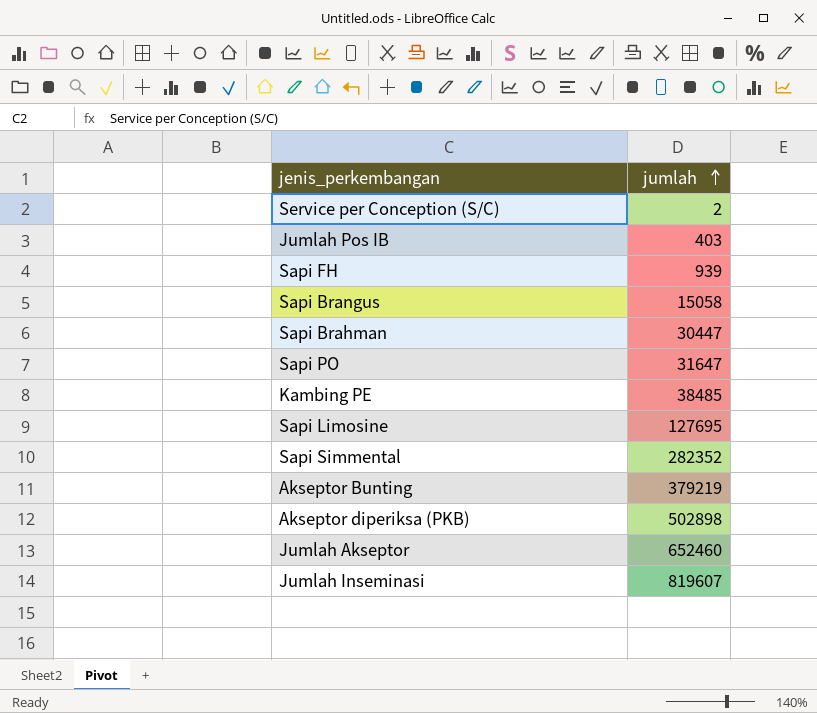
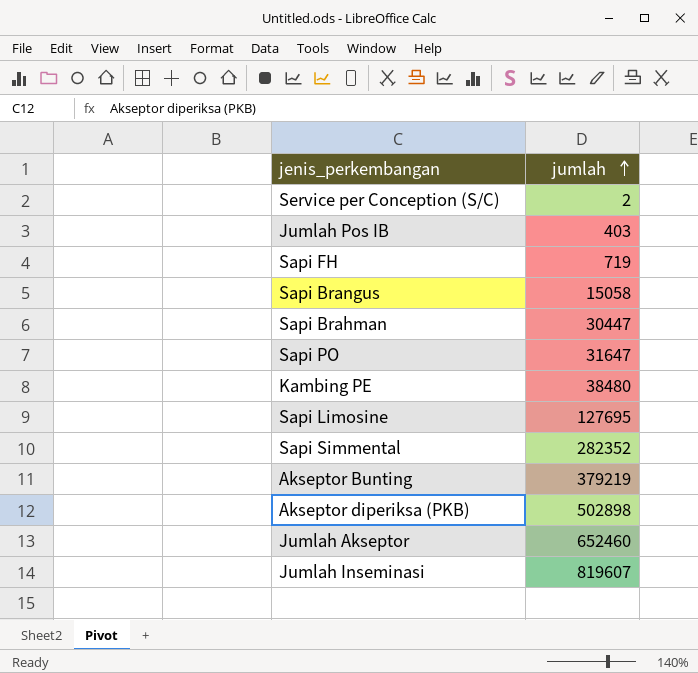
Sapi FH | jumlah: 939 -> 719
Kambing PE | jumlah: 38485 -> 38480

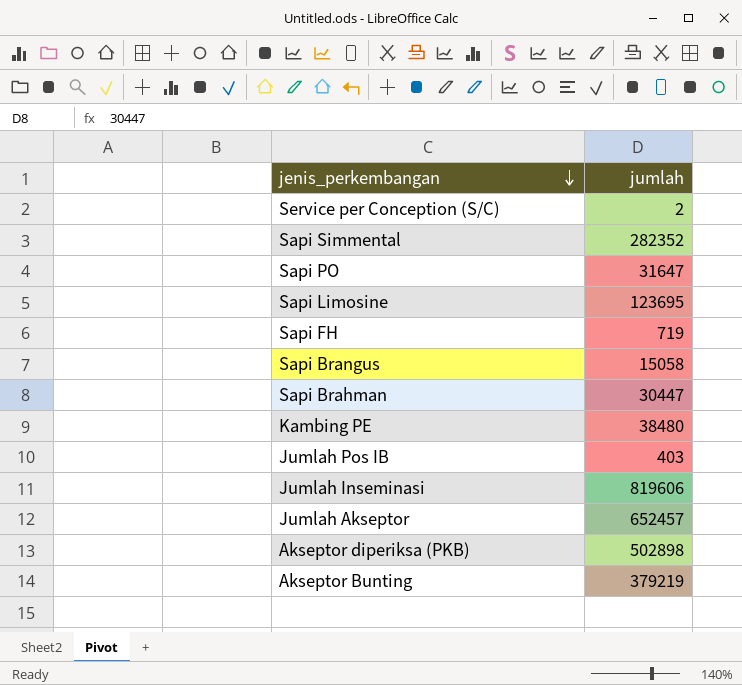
row order: jumlah ascending -> jenis_perkembangan descending
Sapi Limosine | jumlah: 127695 -> 123695
Jumlah Inseminasi | jumlah: 819607 -> 819606
Jumlah Akseptor | jumlah: 652460 -> 652457

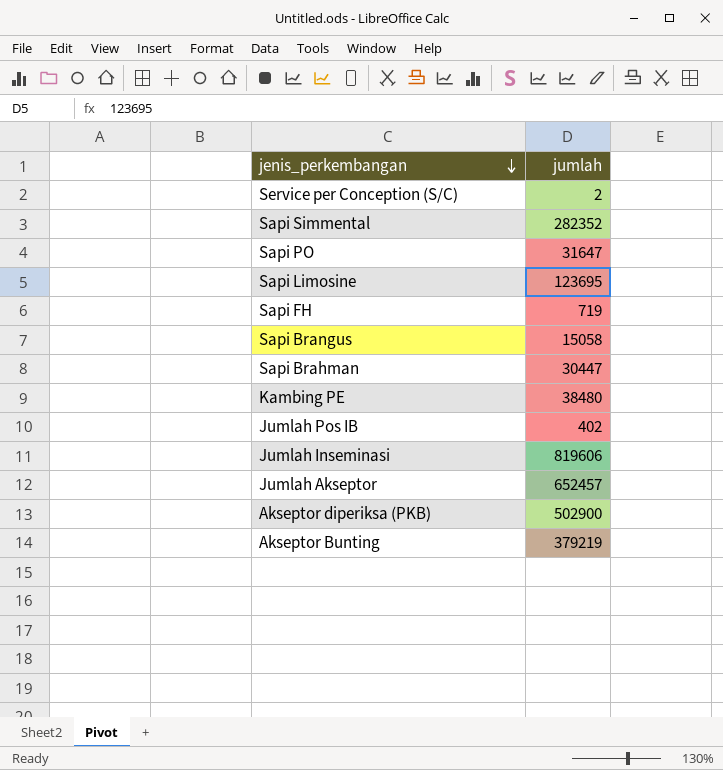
Jumlah Pos IB | jumlah: 403 -> 402
Akseptor diperiksa (PKB) | jumlah: 502898 -> 502900

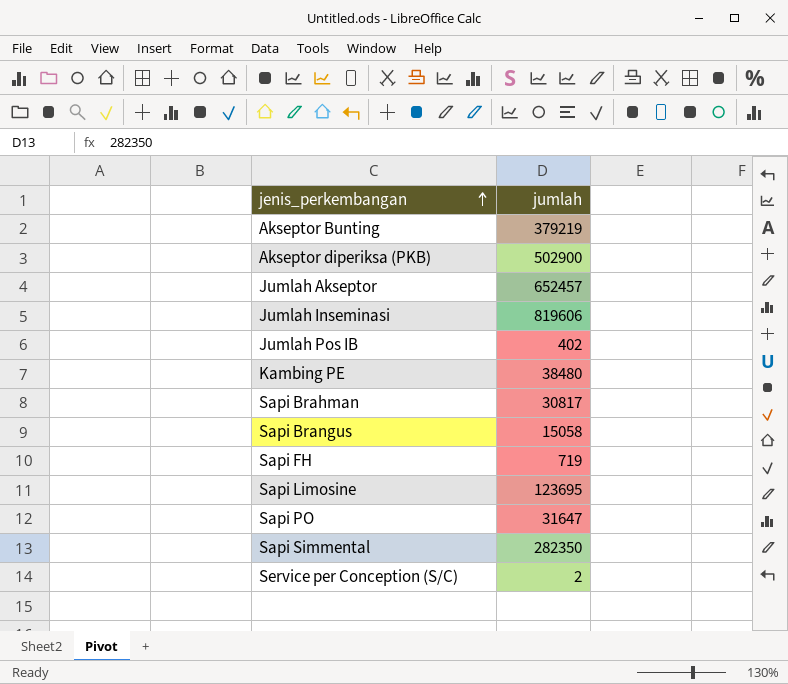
row order: jenis_perkembangan descending -> jenis_perkembangan ascending
Sapi Brahman | jumlah: 30447 -> 30817
Sapi Simmental | jumlah: 282352 -> 282350

